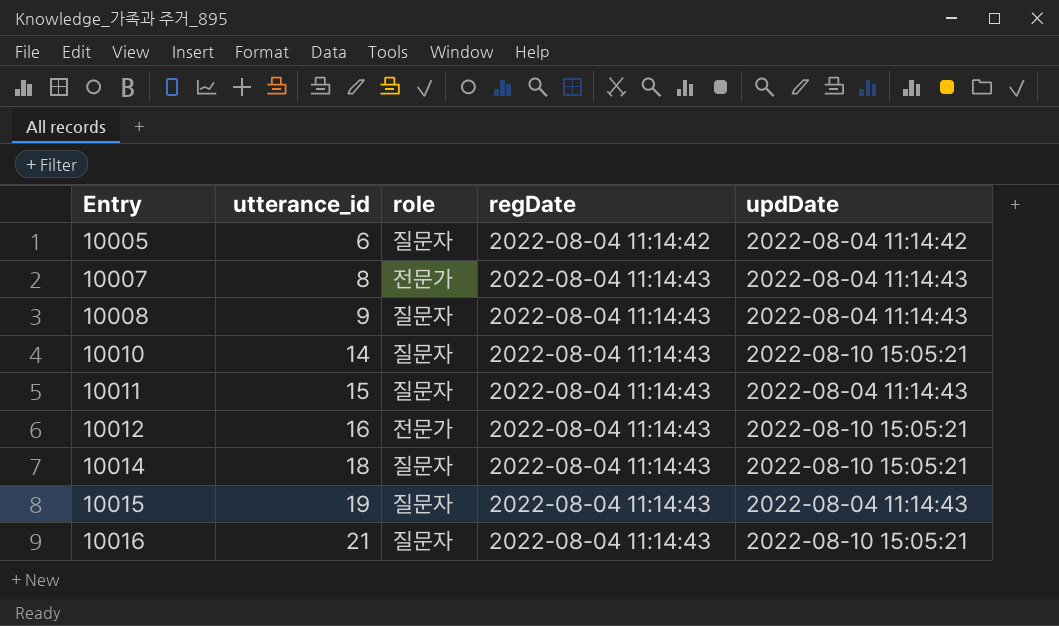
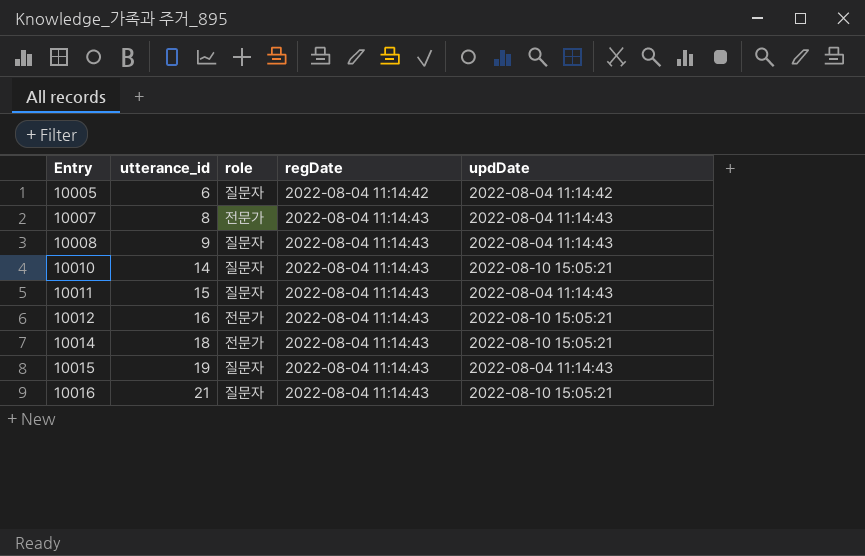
10014 | role: 질문자 -> 전문가

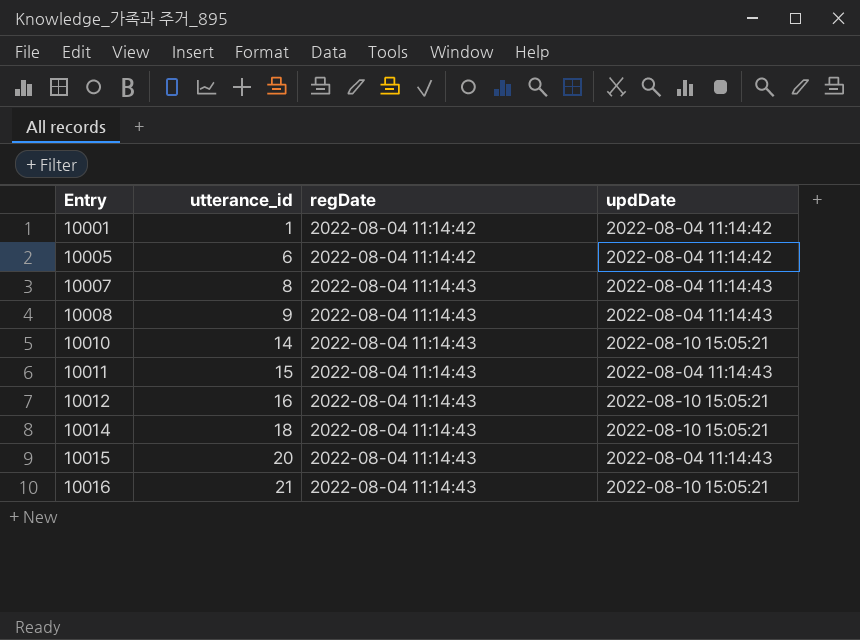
column role | position: 3 -> none
row 10001: none -> 1 | 2022-08-04 11:14:42 | 2022-08-04 11:14:42
10015 | utterance_id: 19 -> 20

